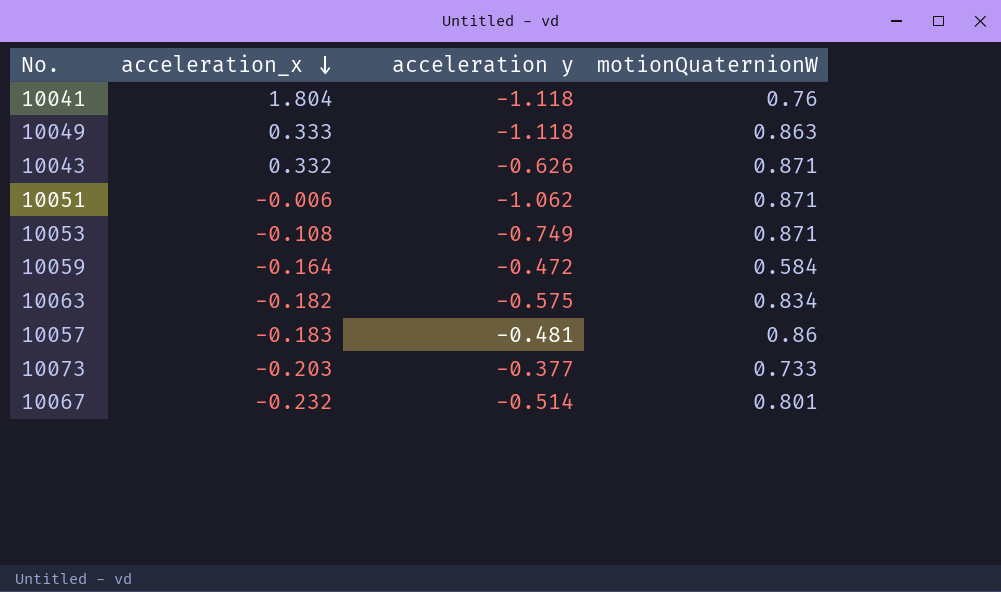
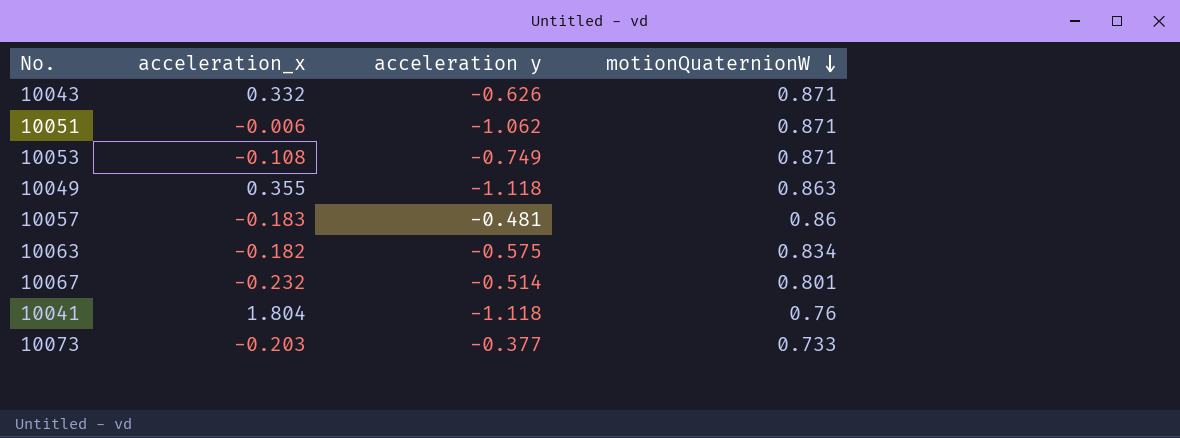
row order: acceleration_x descending -> motionQuaternionW descending
row 10059: -0.164 | -0.472 | 0.584 -> none
10049 | acceleration_x: 0.333 -> 0.355

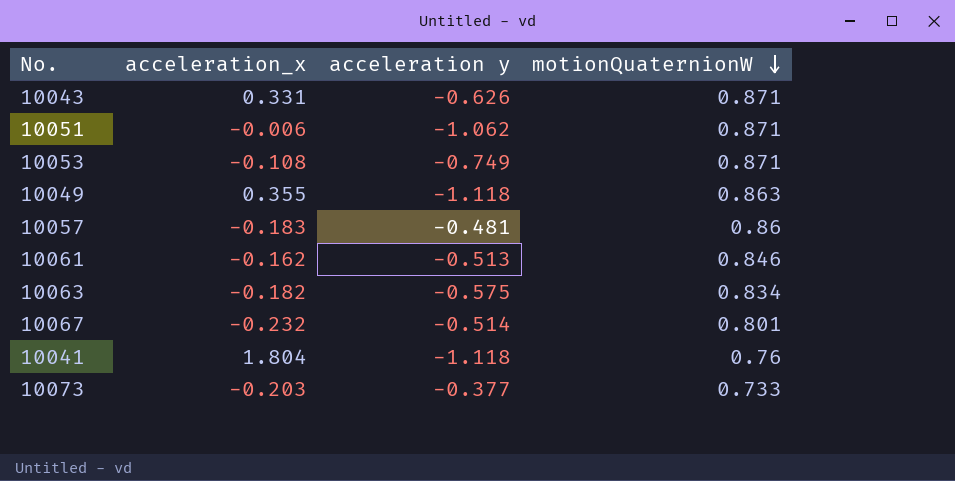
10043 | acceleration_x: 0.332 -> 0.331
row 10061: none -> -0.162 | -0.513 | 0.846

